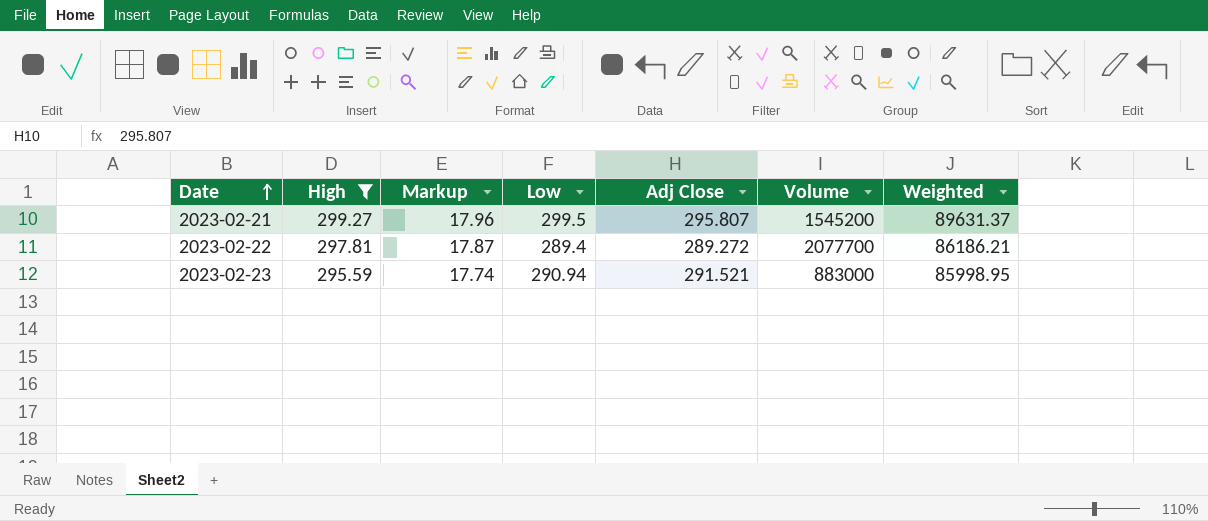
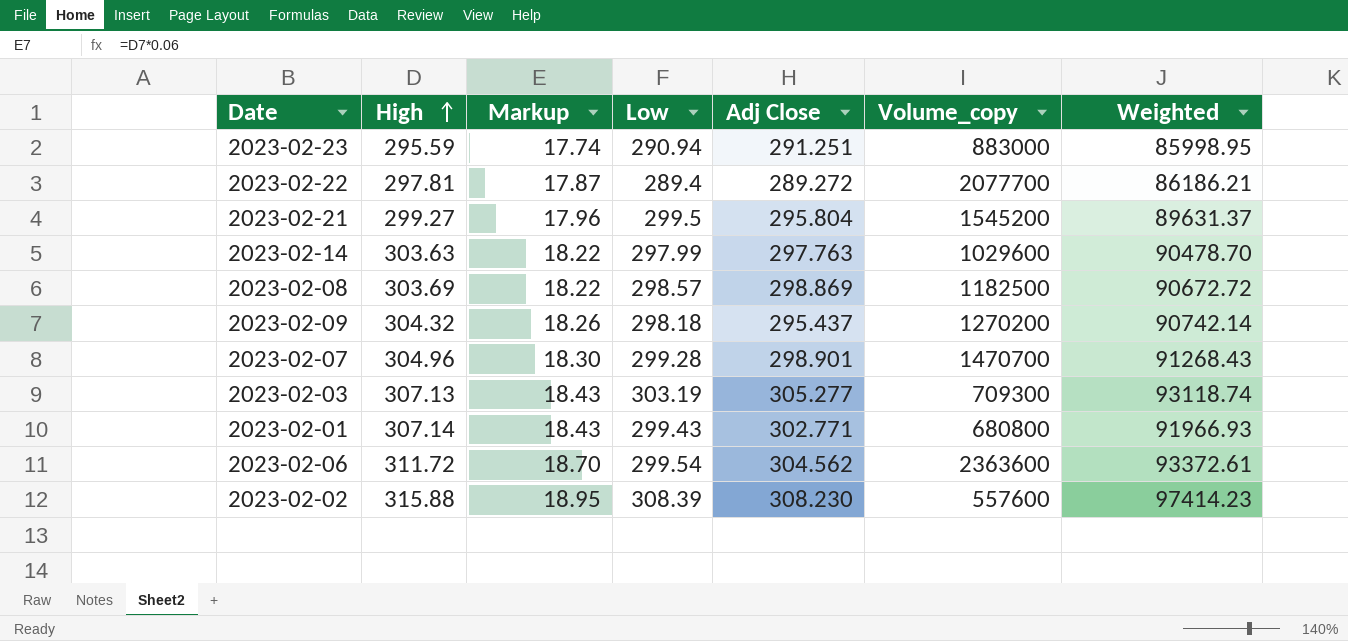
filter: High <= 299.27 -> none
row order: Date ascending -> High ascending
column name: Volume -> Volume_copy
2023-02-23 | Adj Close: 291.521 -> 291.251
2023-02-21 | Adj Close: 295.807 -> 295.804

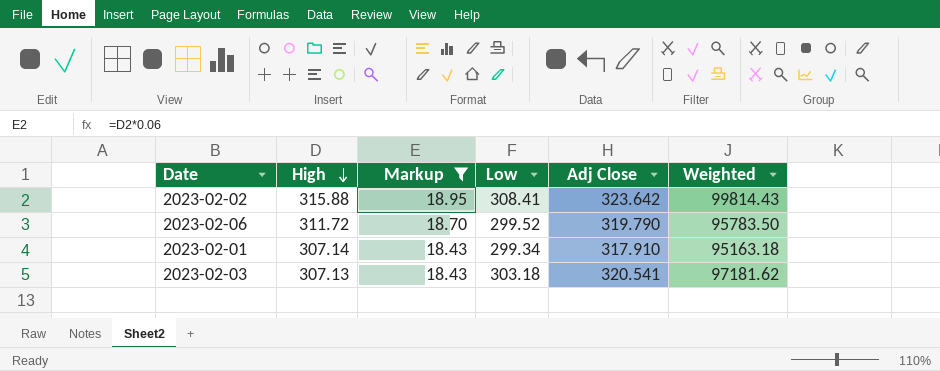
filter: none -> Markup >= 18.43
row order: High ascending -> High descending
column Volume_copy | position: 6 -> none
column Weighted | formula: [High] * [Low] -> [Low] * [Adj Close]
2023-02-02 | Low: 308.39 -> 308.41
2023-02-02 | Adj Close: 308.230 -> 323.642
2023-02-06 | Low: 299.54 -> 299.52
2023-02-06 | Adj Close: 304.562 -> 319.790
2023-02-01 | Low: 299.43 -> 299.34
2023-02-01 | Adj Close: 302.771 -> 317.910
2023-02-03 | Low: 303.19 -> 303.18
2023-02-03 | Adj Close: 305.277 -> 320.541

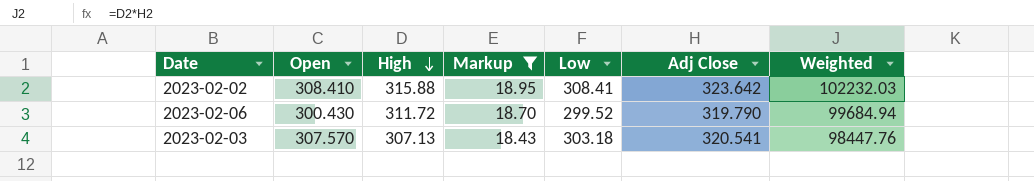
column Open | position: none -> 2
column Weighted | formula: [Low] * [Adj Close] -> [High] * [Adj Close]
row 2023-02-01: 307.14 | 18.43 | 299.34 | 317.910 | 95163.18 -> none

